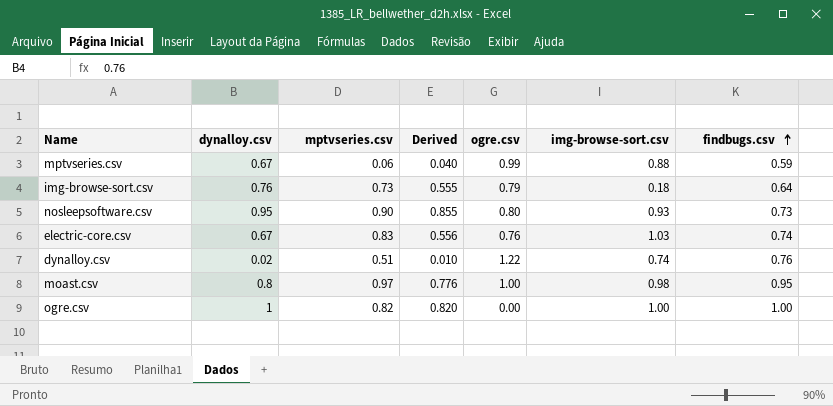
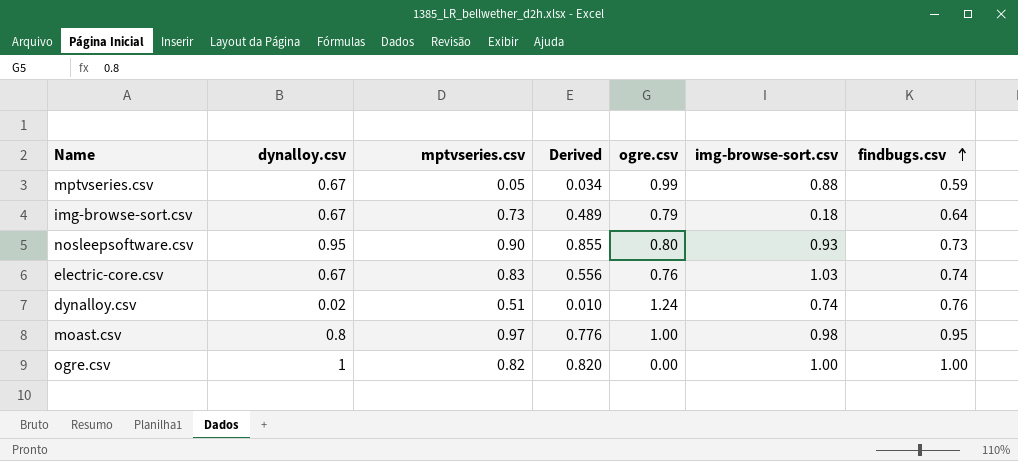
mptvseries.csv | mptvseries.csv: 0.06 -> 0.05
mptvseries.csv | Derived: 0.040 -> 0.034
img-browse-sort.csv | dynalloy.csv: 0.76 -> 0.67
img-browse-sort.csv | Derived: 0.555 -> 0.489
dynalloy.csv | ogre.csv: 1.22 -> 1.24

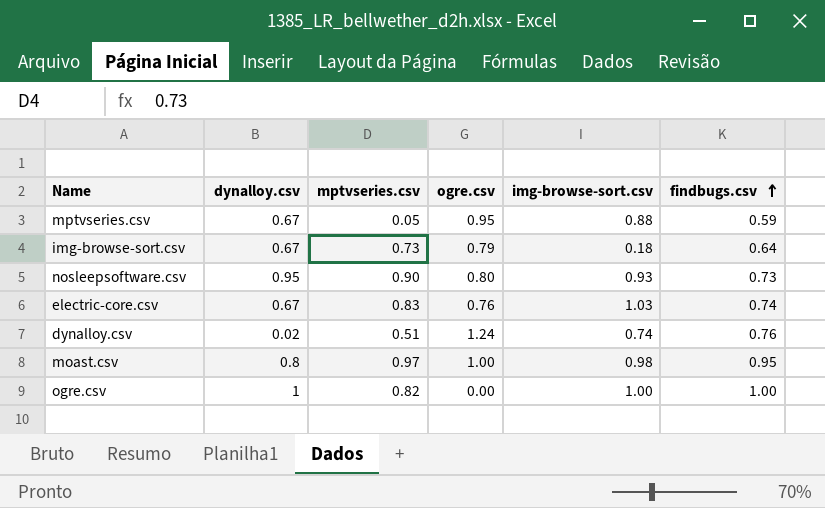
column Derived | formula: [dynalloy.csv] * [mptvseries.csv] -> none
mptvseries.csv | ogre.csv: 0.99 -> 0.95

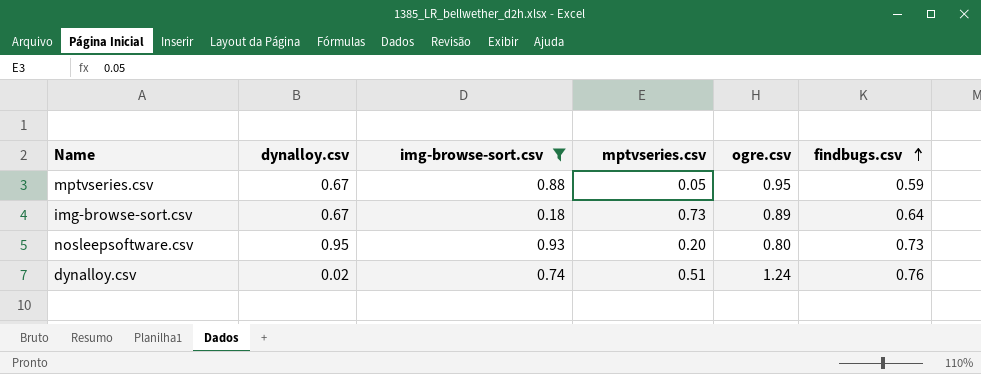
filter: none -> img-browse-sort.csv <= 0.93
column img-browse-sort.csv | position: 5 -> 3
img-browse-sort.csv | ogre.csv: 0.79 -> 0.89
nosleepsoftware.csv | mptvseries.csv: 0.90 -> 0.20

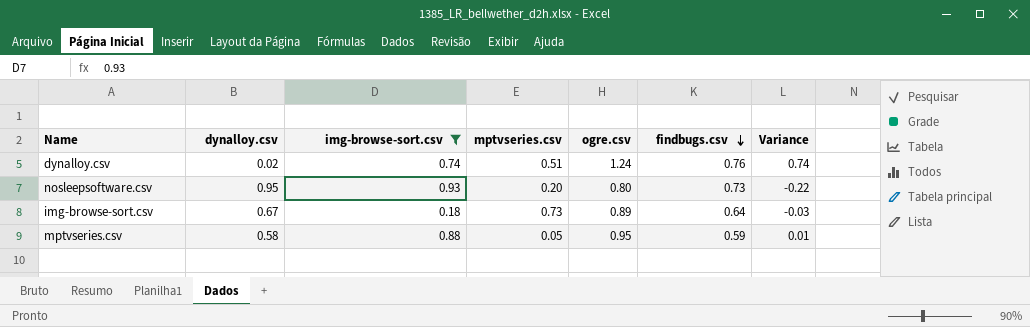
row order: findbugs.csv ascending -> findbugs.csv descending
column Variance | formula: none -> [findbugs.csv] - [dynalloy.csv]
mptvseries.csv | dynalloy.csv: 0.67 -> 0.58

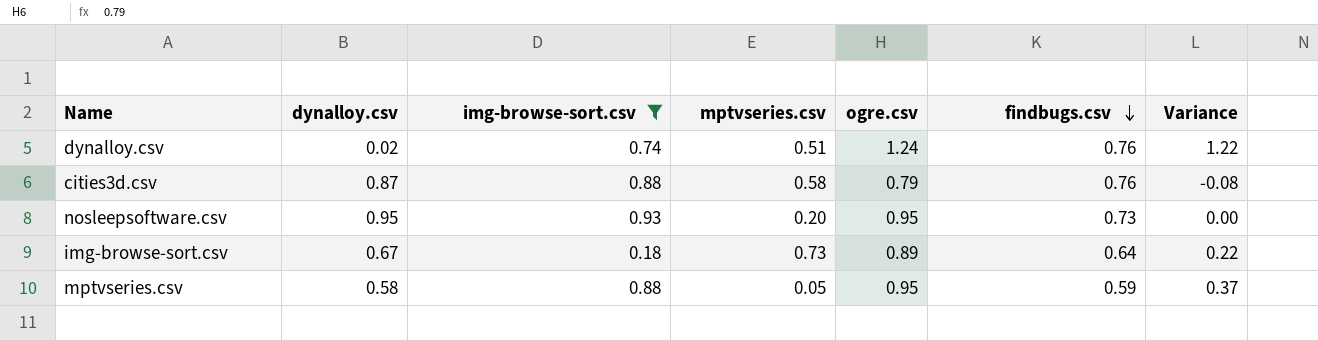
column Variance | formula: [findbugs.csv] - [dynalloy.csv] -> [ogre.csv] - [dynalloy.csv]
row cities3d.csv: none -> 0.87 | 0.88 | 0.58 | 0.79 | 0.76 | -0.08
nosleepsoftware.csv | ogre.csv: 0.80 -> 0.95

